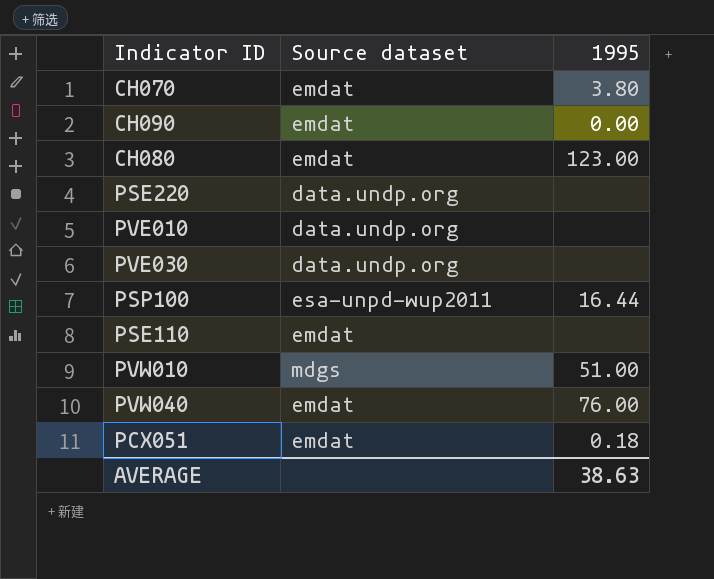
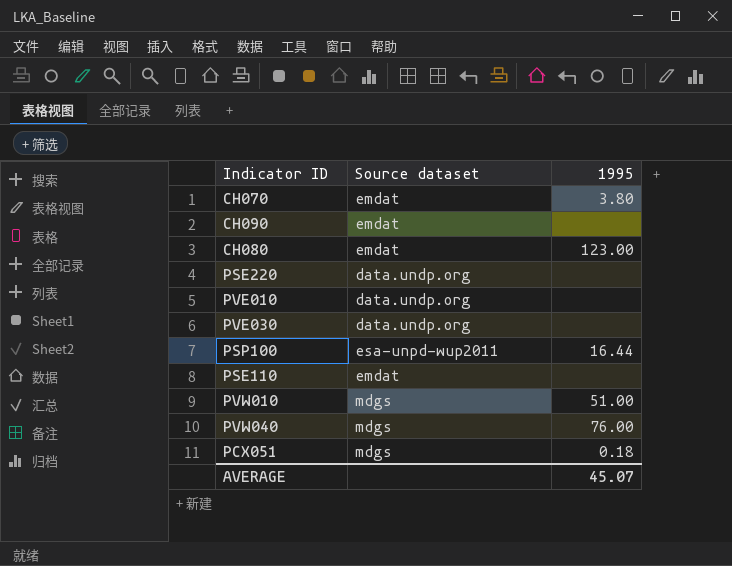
CH090 | 1995: 0.00 -> none
PVW040 | Source dataset: emdat -> mdgs
PCX051 | Source dataset: emdat -> mdgs
AVERAGE | 1995: 38.63 -> 45.07

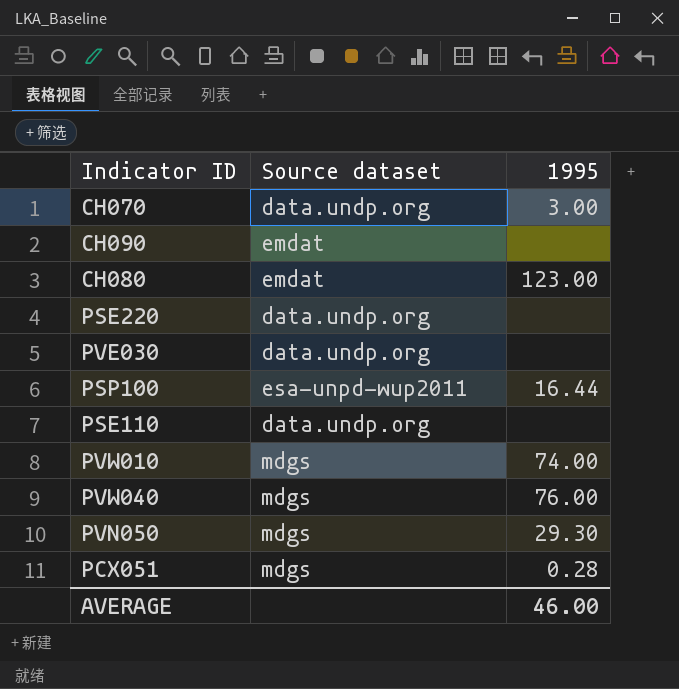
row PVE010: data.undp.org | none -> none
CH070 | Source dataset: emdat -> data.undp.org
CH070 | 1995: 3.80 -> 3.00
PSE110 | Source dataset: emdat -> data.undp.org
PVW010 | 1995: 51.00 -> 74.00
row PVN050: none -> mdgs | 29.30
PCX051 | 1995: 0.18 -> 0.28
AVERAGE | 1995: 45.07 -> 46.00

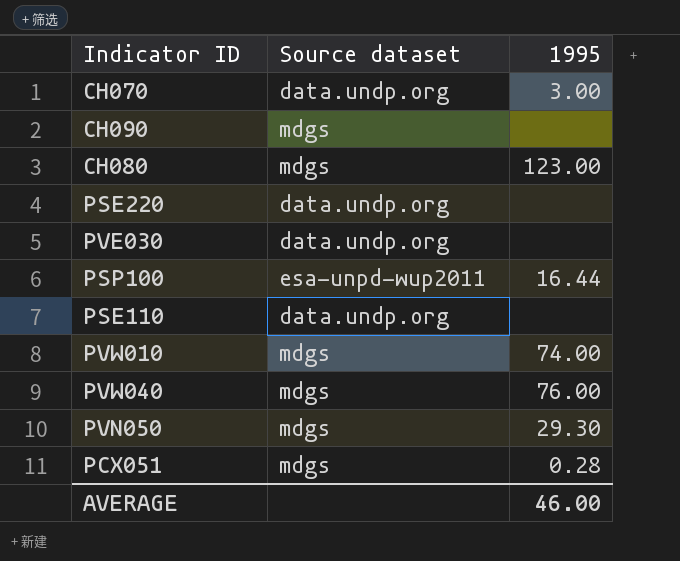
CH090 | Source dataset: emdat -> mdgs
CH080 | Source dataset: emdat -> mdgs

